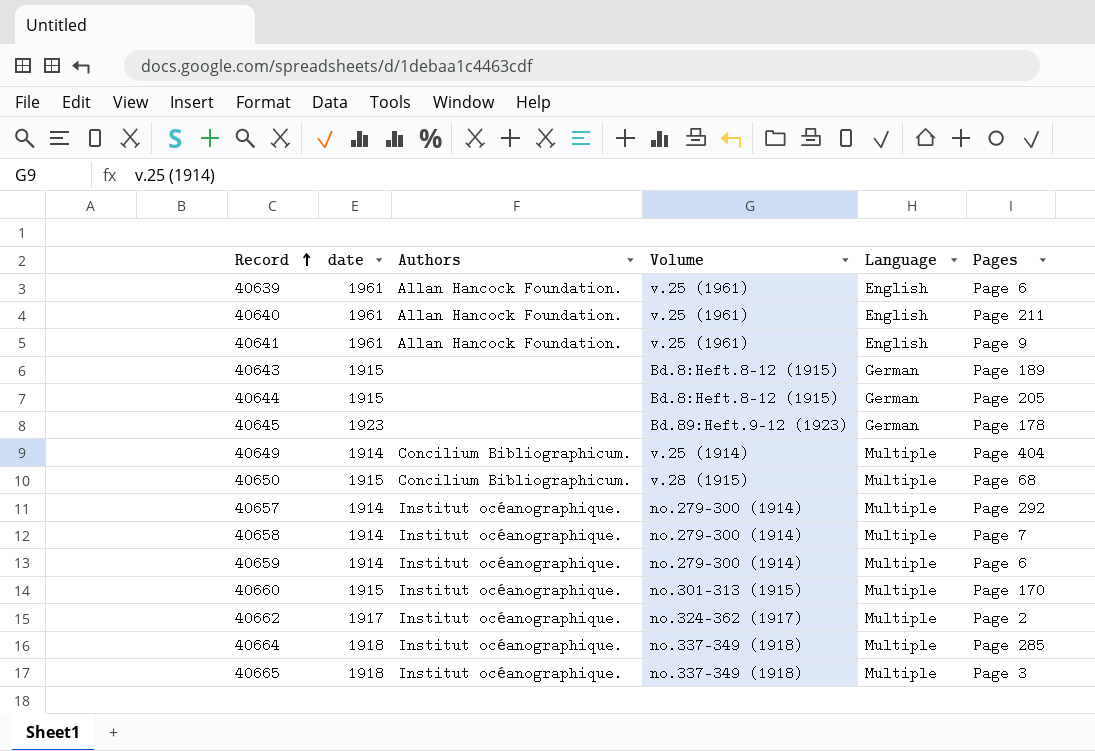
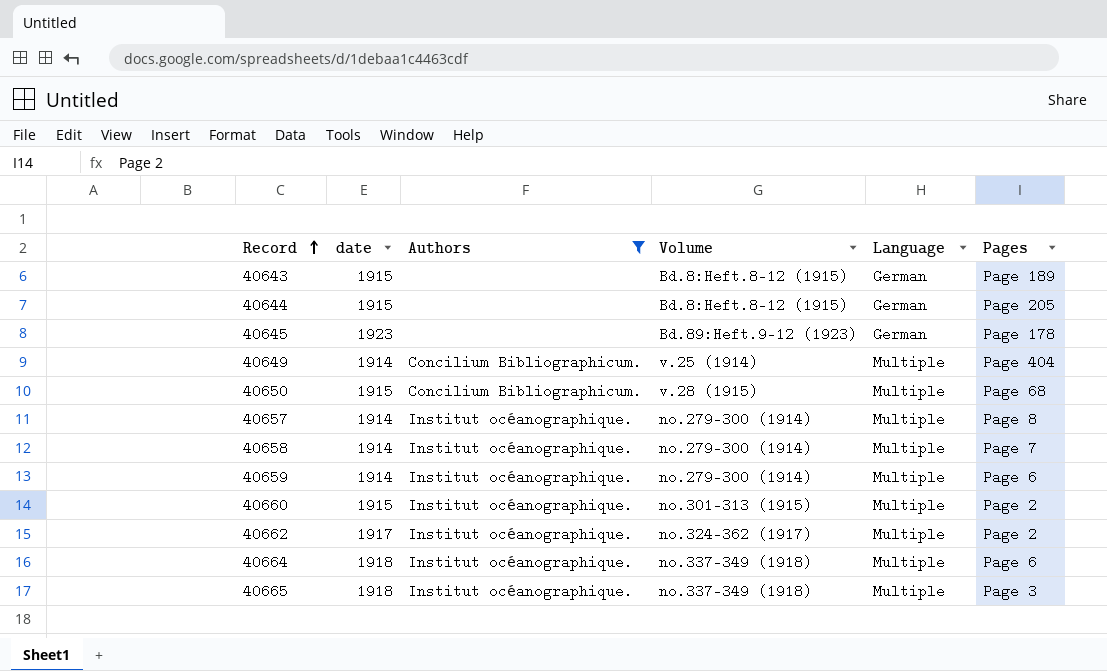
filter: none -> Authors != Allan Hancock Foundation.
40657 | Pages: Page 292 -> Page 8
40660 | Pages: Page 170 -> Page 2
40664 | Pages: Page 285 -> Page 6

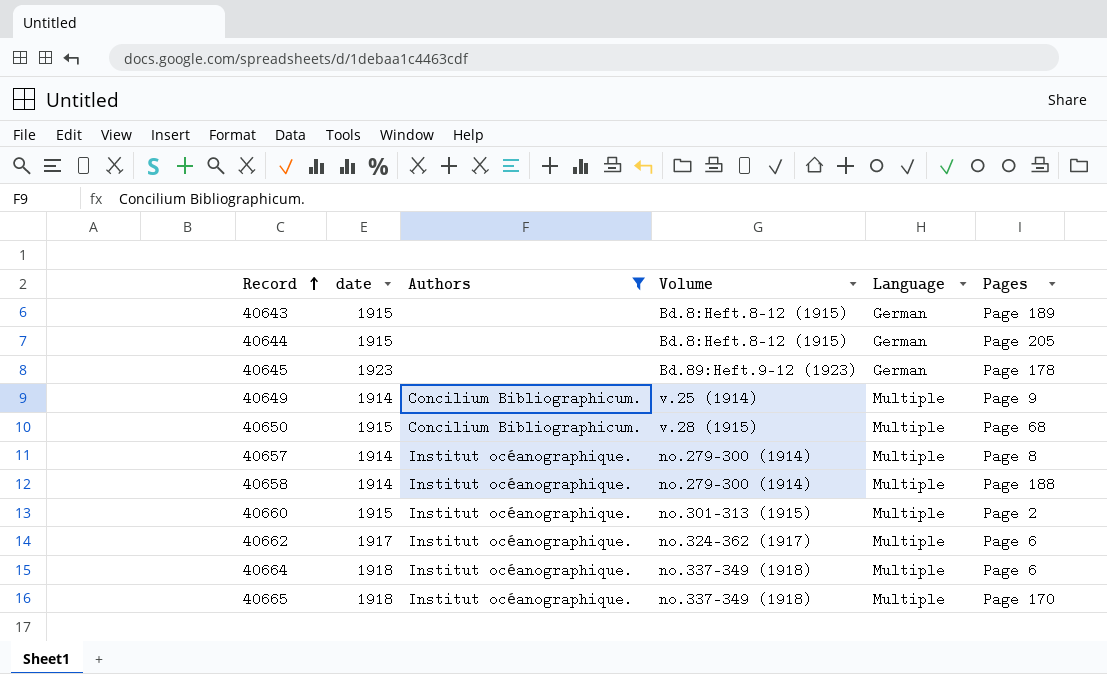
row 40659: 1914 | Institut océanographique. | no.279-300 (1914) | Multiple | Page 6 -> none
40649 | Pages: Page 404 -> Page 9
40658 | Pages: Page 7 -> Page 188
40662 | Pages: Page 2 -> Page 6
40665 | Pages: Page 3 -> Page 170

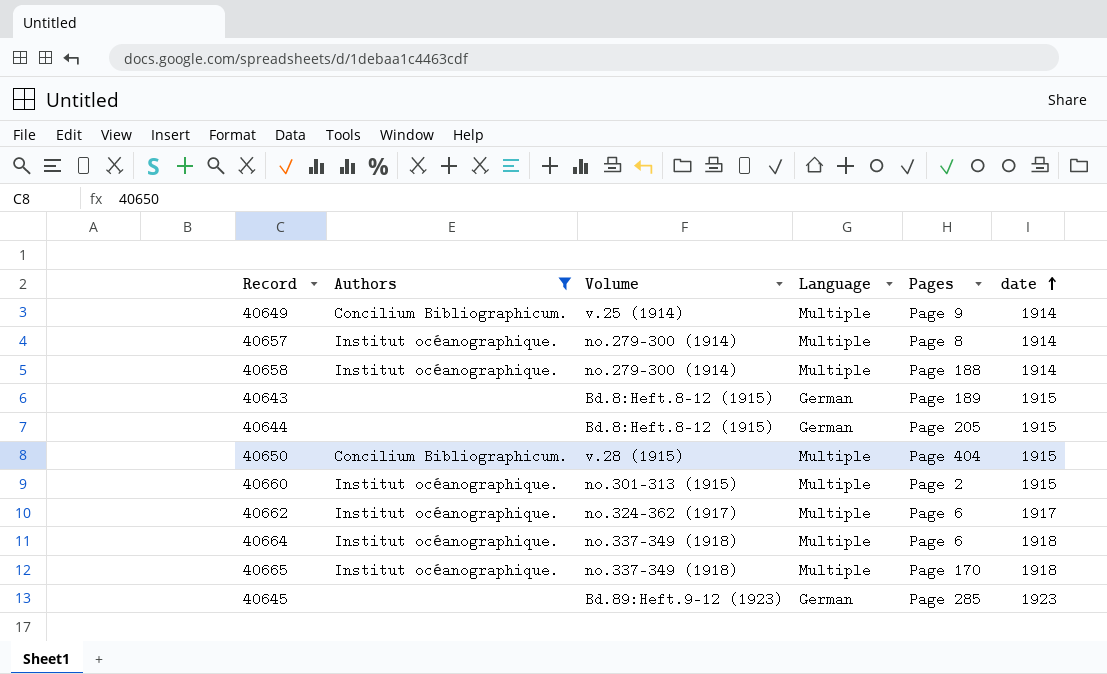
row order: Record ascending -> date ascending
column date | position: 2 -> 6
40650 | Pages: Page 68 -> Page 404
40645 | Pages: Page 178 -> Page 285

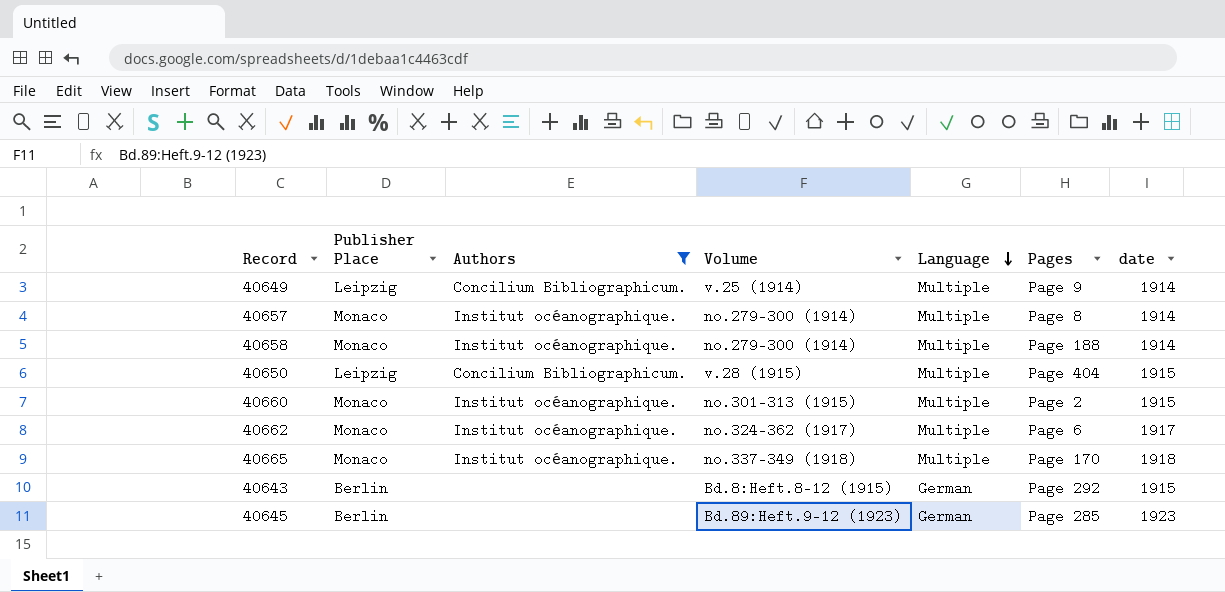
row order: date ascending -> Language descending
column Publisher Place | position: none -> 2
row 40644: none | Bd.8:Heft.8-12 (1915) | German | Page 205 | 1915 -> none
row 40664: Institut océanographique. | no.337-349 (1918) | Multiple | Page 6 | 1918 -> none
40643 | Pages: Page 189 -> Page 292

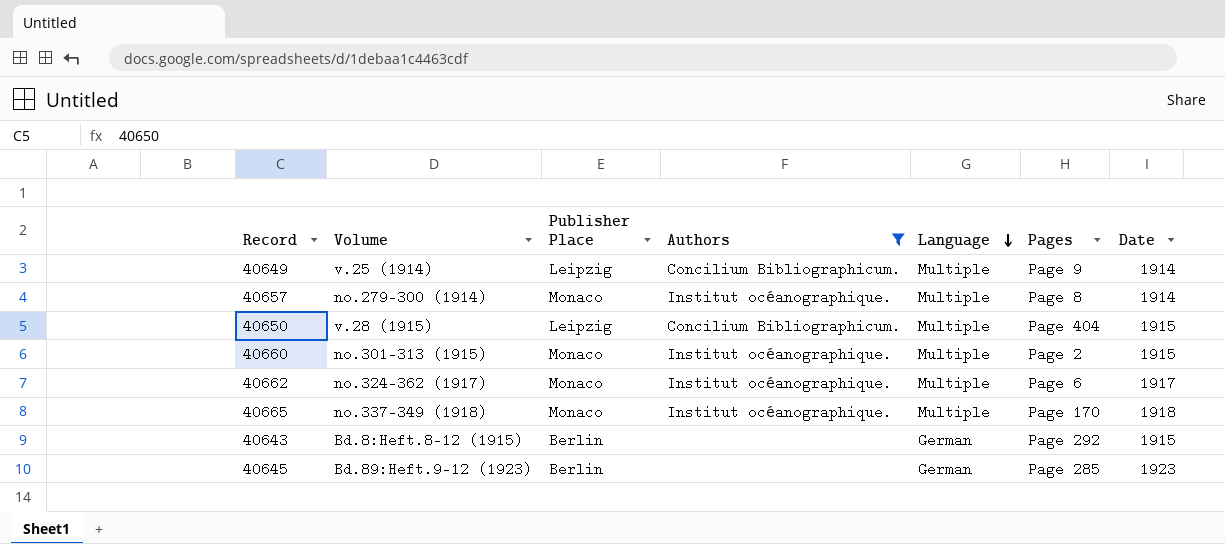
column Volume | position: 4 -> 2
column name: date -> Date
row 40658: Monaco | Institut océanographique. | no.279-300 (1914) | Multiple | Page 188 | 1914 -> none

